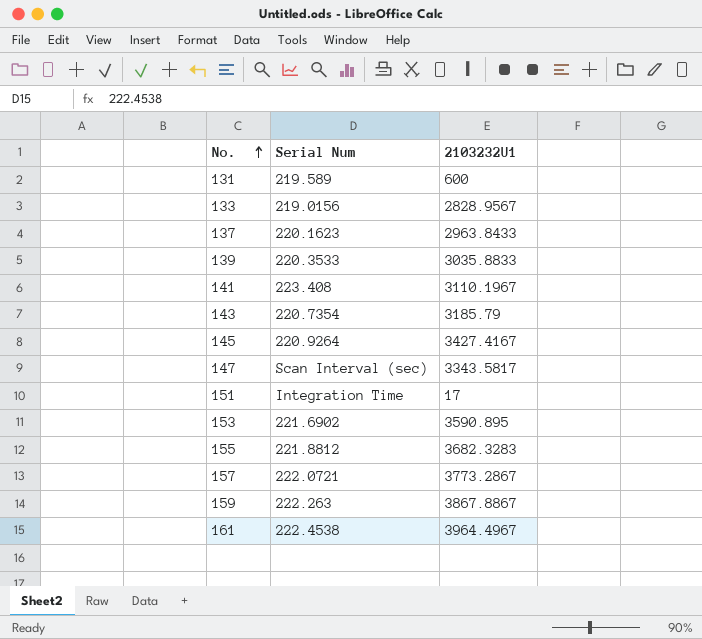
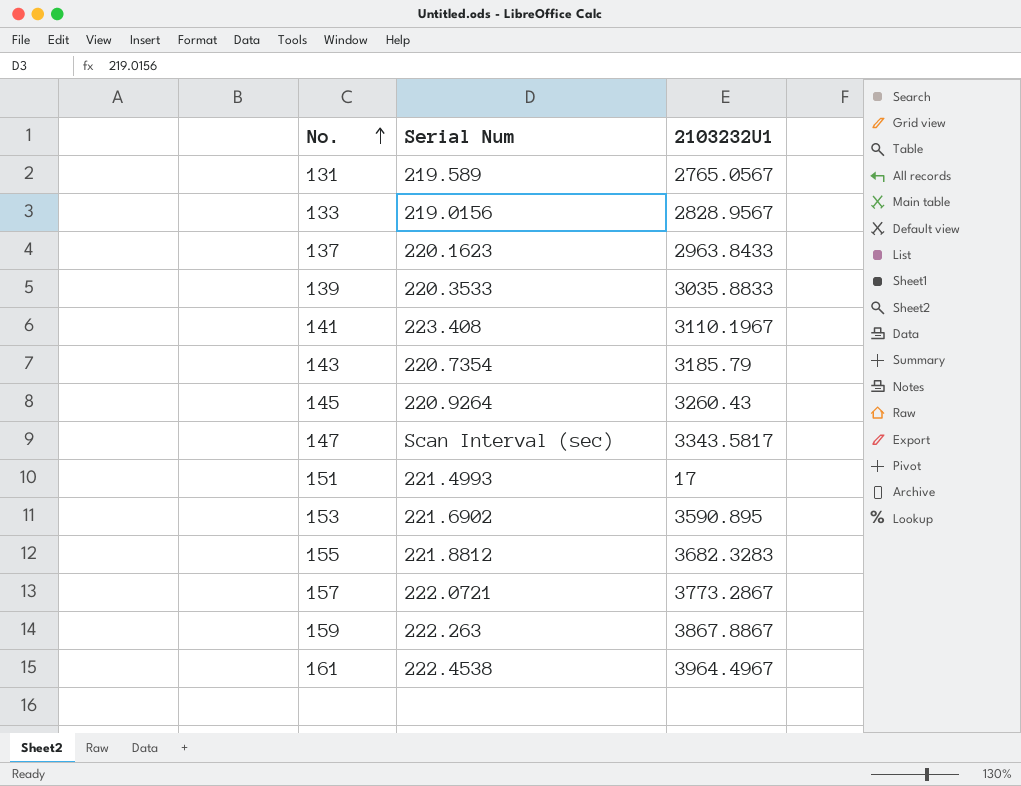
131 | 2103232U1: 600 -> 2765.0567
145 | 2103232U1: 3427.4167 -> 3260.43
151 | Serial Num: Integration Time -> 221.4993

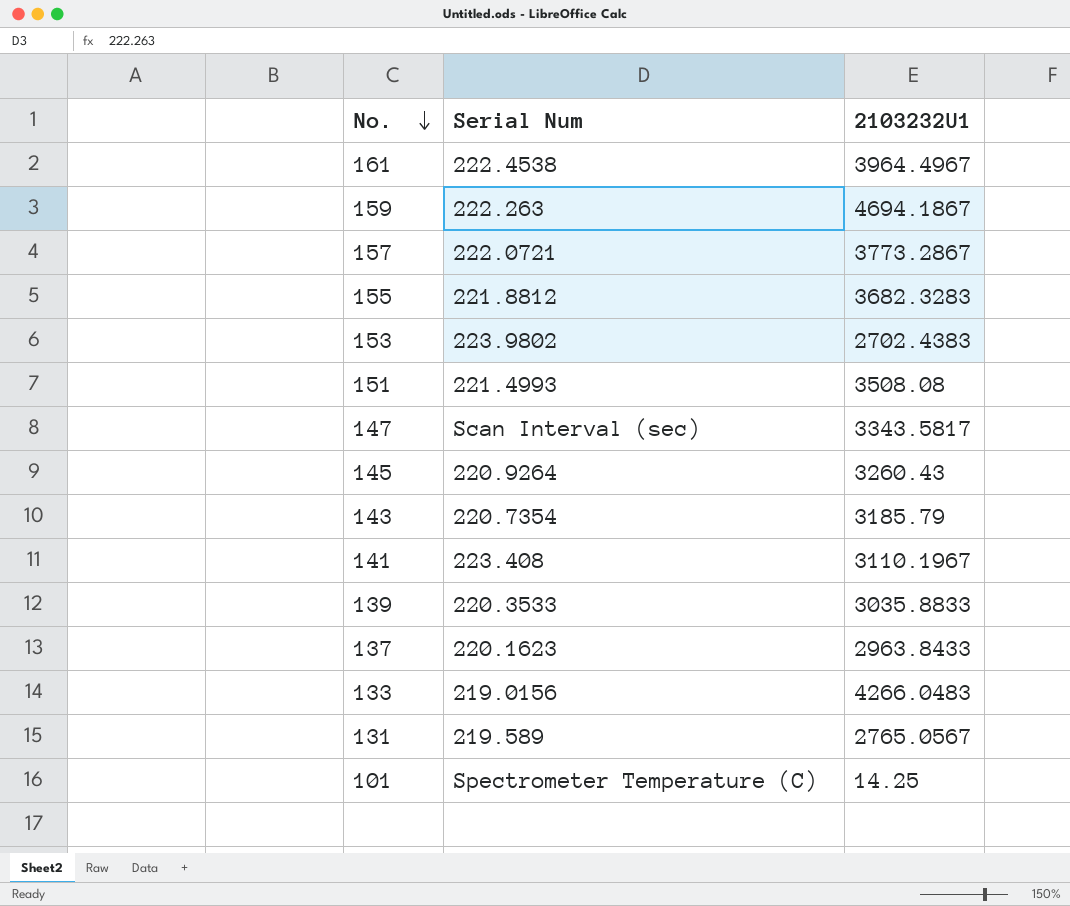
row order: No. ascending -> No. descending
159 | 2103232U1: 3867.8867 -> 4694.1867
153 | Serial Num: 221.6902 -> 223.9802
153 | 2103232U1: 3590.895 -> 2702.4383
151 | 2103232U1: 17 -> 3508.08
133 | 2103232U1: 2828.9567 -> 4266.0483
row 101: none -> Spectrometer Temperature (C) | 14.25

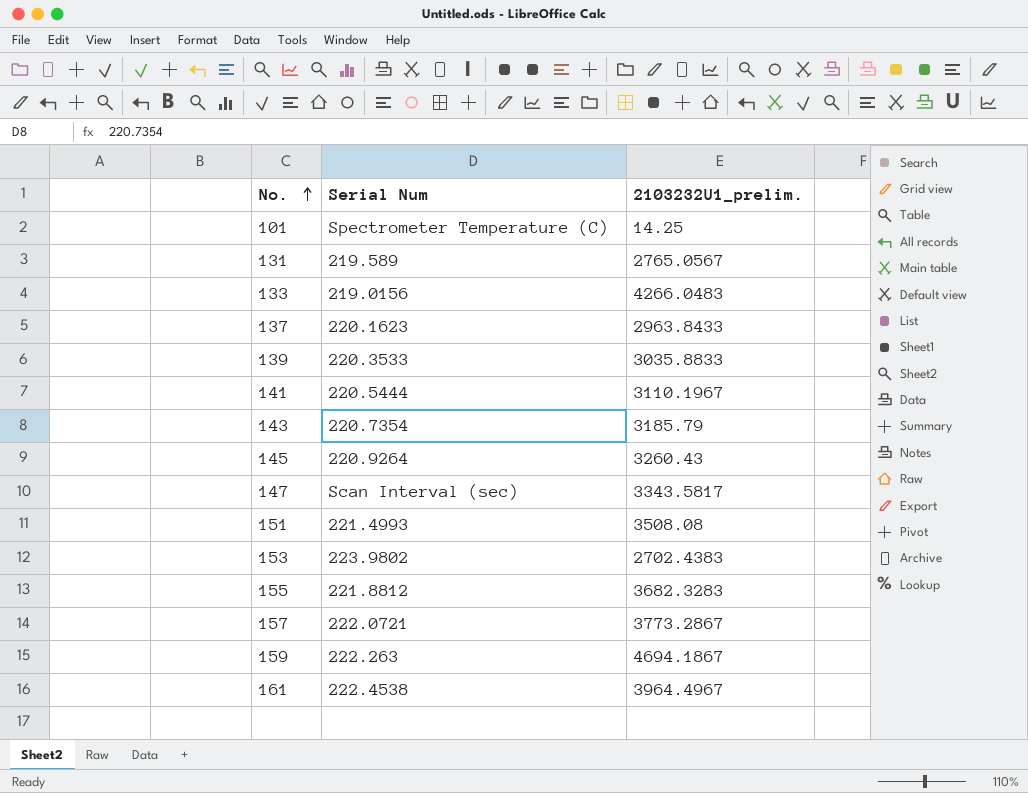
row order: No. descending -> No. ascending
column name: 2103232U1 -> 2103232U1_prelim.
141 | Serial Num: 223.408 -> 220.5444

